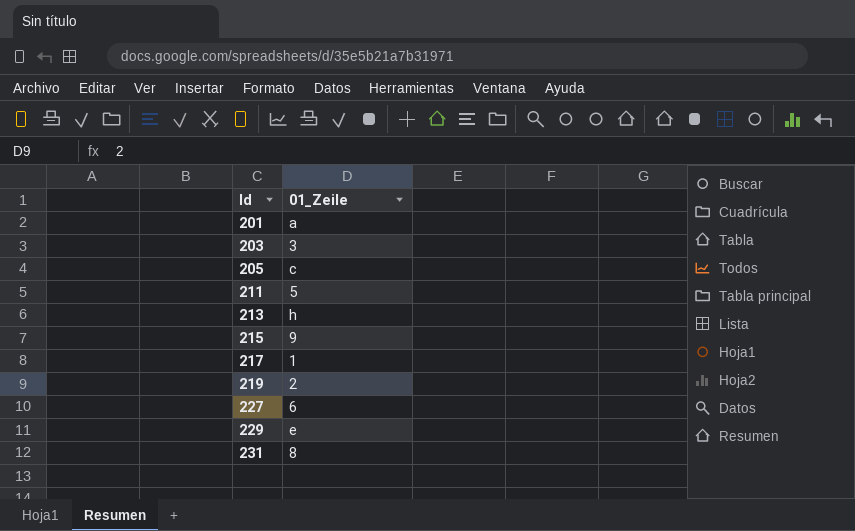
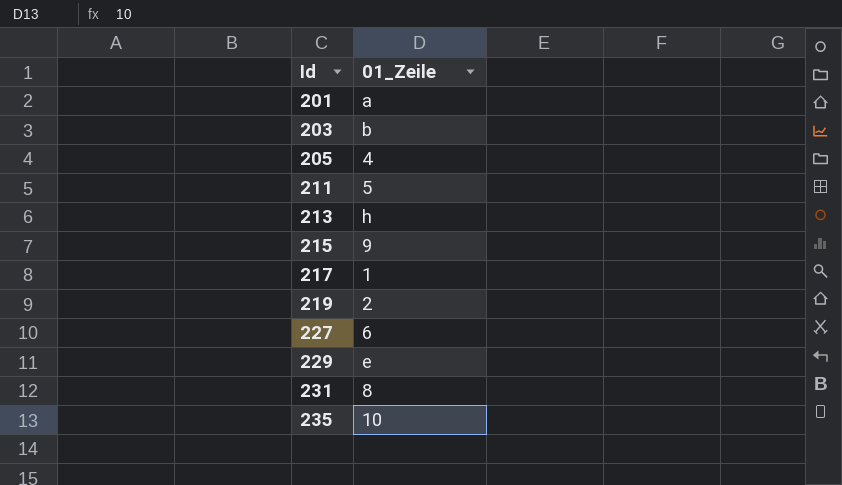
203 | 01_Zeile: 3 -> b
205 | 01_Zeile: c -> 4
row 235: none -> 10

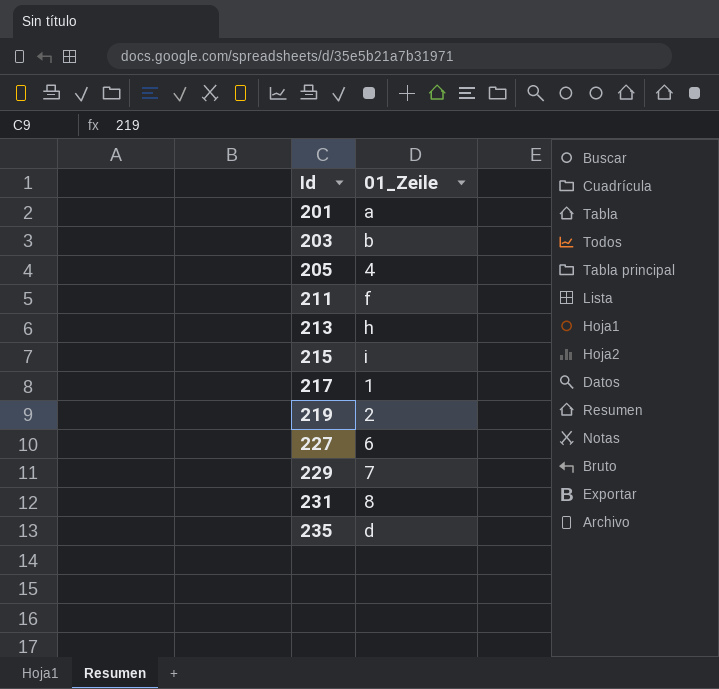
211 | 01_Zeile: 5 -> f
215 | 01_Zeile: 9 -> i
229 | 01_Zeile: e -> 7
235 | 01_Zeile: 10 -> d

